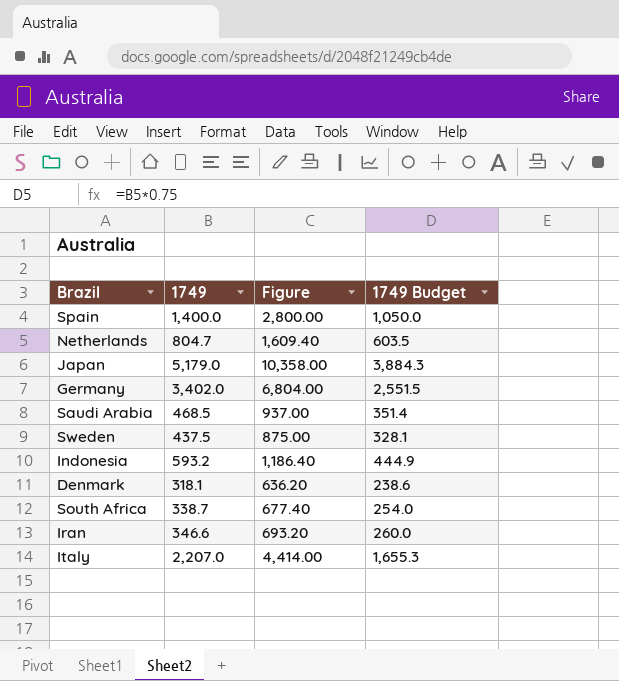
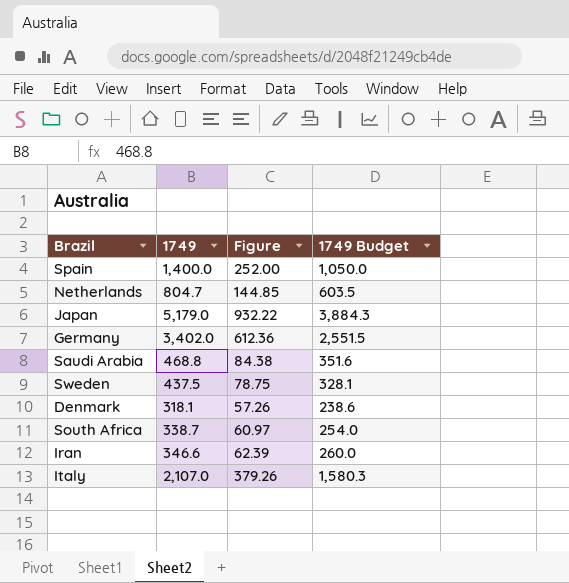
column Figure | formula: [1749] * 2 -> [1749] * 0.18
row Indonesia: 593.2 | 1,186.40 | 444.9 -> none
Saudi Arabia | 1749: 468.5 -> 468.8
Saudi Arabia | 1749 Budget: 351.4 -> 351.6
Italy | 1749: 2,207.0 -> 2,107.0
Italy | 1749 Budget: 1,655.3 -> 1,580.3

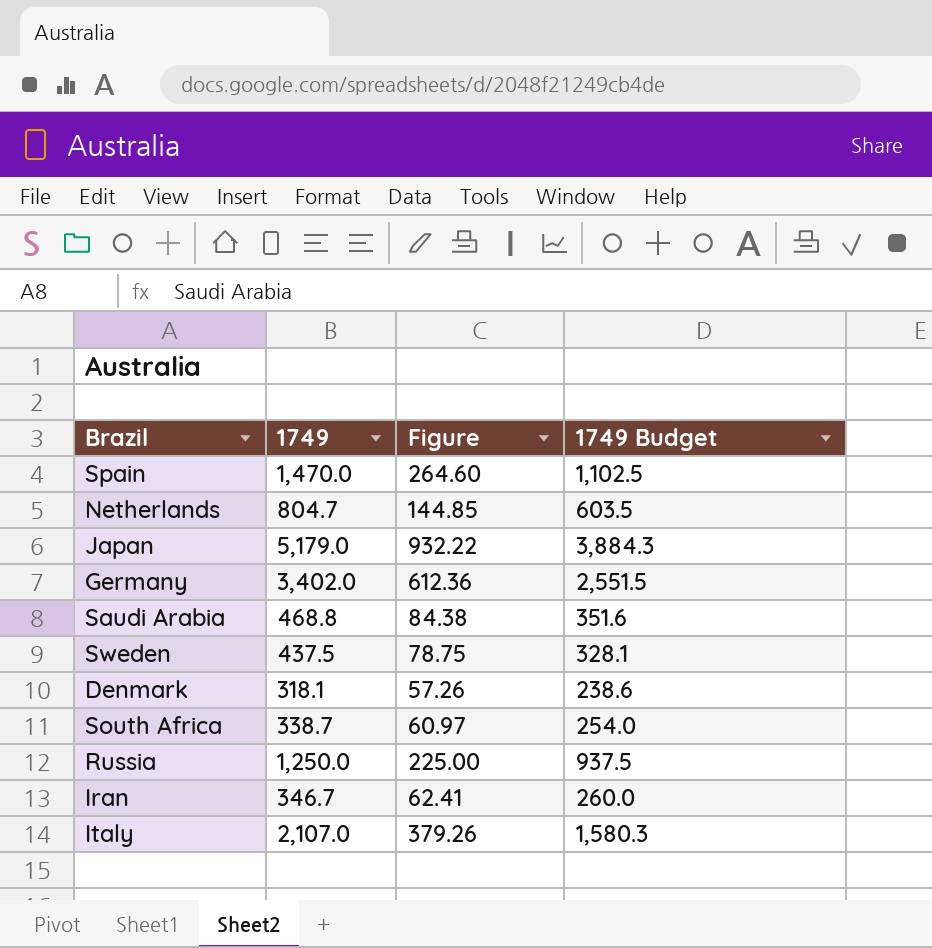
Spain | 1749: 1,400.0 -> 1,470.0
Spain | Figure: 252.00 -> 264.60
Spain | 1749 Budget: 1,050.0 -> 1,102.5
row Russia: none -> 1,250.0 | 225.00 | 937.5
Iran | 1749: 346.6 -> 346.7
Iran | Figure: 62.39 -> 62.41

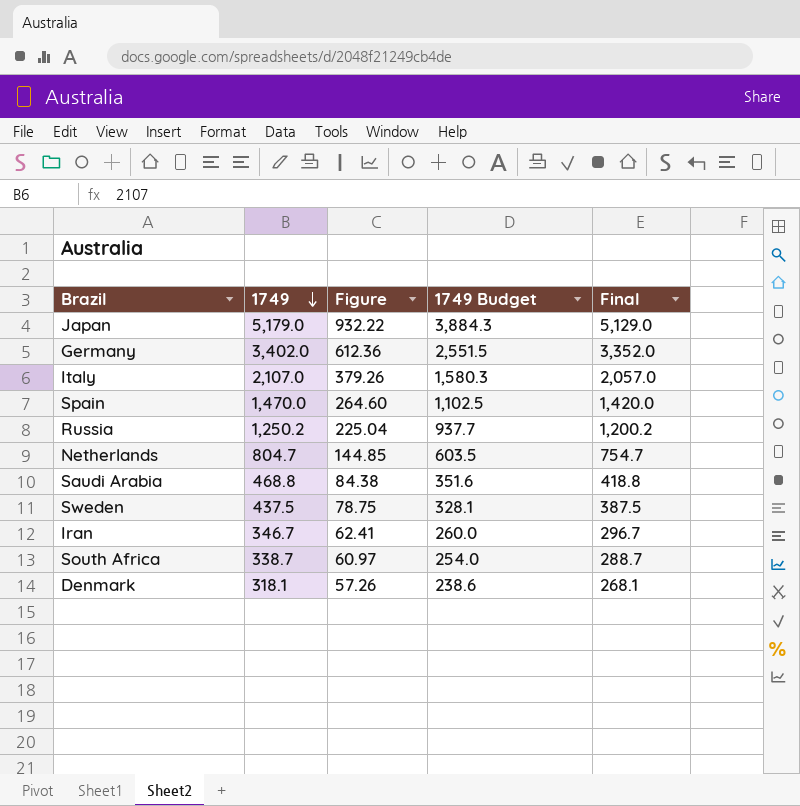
row order: none -> 1749 descending
column Final | formula: none -> [1749] - 50
Russia | 1749: 1,250.0 -> 1,250.2
Russia | Figure: 225.00 -> 225.04
Russia | 1749 Budget: 937.5 -> 937.7

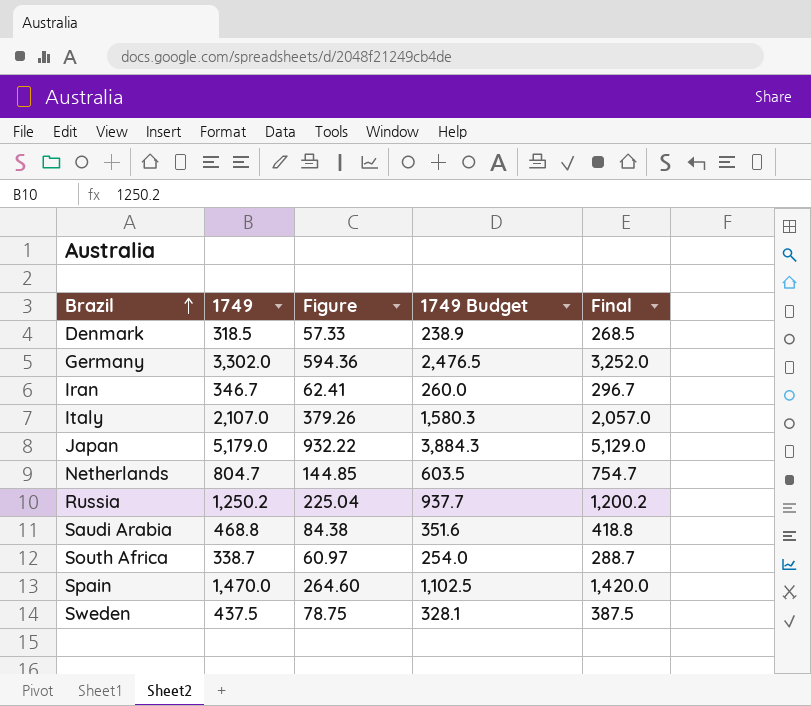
row order: 1749 descending -> Brazil ascending
Denmark | 1749: 318.1 -> 318.5
Denmark | Figure: 57.26 -> 57.33
Denmark | 1749 Budget: 238.6 -> 238.9
Denmark | Final: 268.1 -> 268.5
Germany | 1749: 3,402.0 -> 3,302.0
Germany | Figure: 612.36 -> 594.36
Germany | 1749 Budget: 2,551.5 -> 2,476.5
Germany | Final: 3,352.0 -> 3,252.0

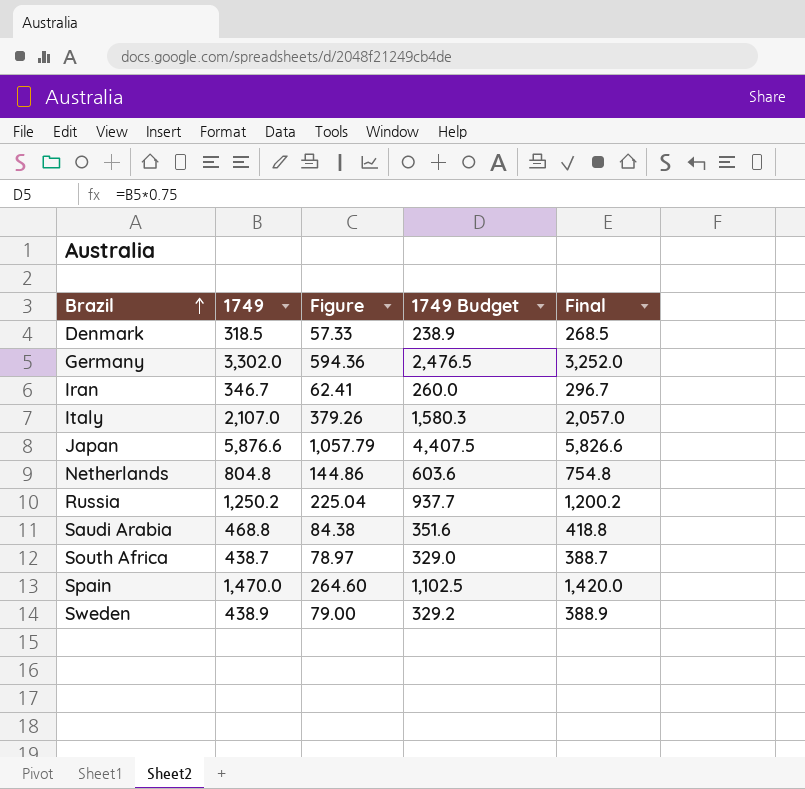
Japan | 1749: 5,179.0 -> 5,876.6
Japan | Figure: 932.22 -> 1,057.79
Japan | 1749 Budget: 3,884.3 -> 4,407.5
Japan | Final: 5,129.0 -> 5,826.6
Netherlands | 1749: 804.7 -> 804.8
Netherlands | Figure: 144.85 -> 144.86
Netherlands | 1749 Budget: 603.5 -> 603.6
Netherlands | Final: 754.7 -> 754.8
South Africa | 1749: 338.7 -> 438.7
South Africa | Figure: 60.97 -> 78.97
South Africa | 1749 Budget: 254.0 -> 329.0
South Africa | Final: 288.7 -> 388.7
Sweden | 1749: 437.5 -> 438.9
Sweden | Figure: 78.75 -> 79.00
Sweden | 1749 Budget: 328.1 -> 329.2
Sweden | Final: 387.5 -> 388.9

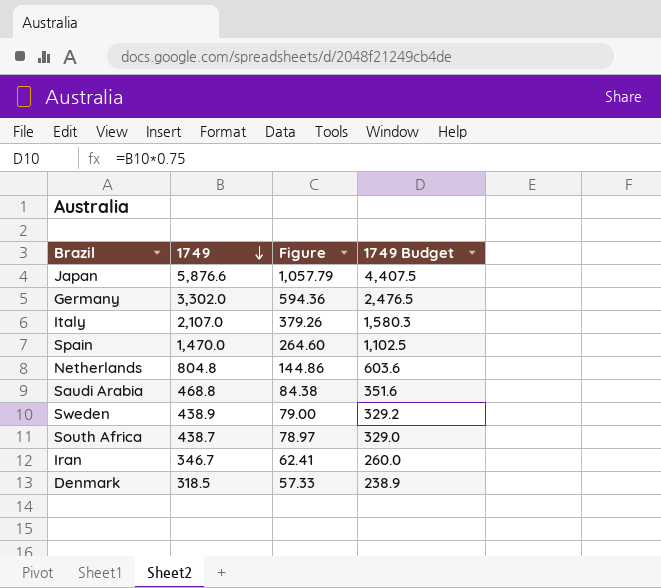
row order: Brazil ascending -> 1749 descending
column Final | formula: [1749] - 50 -> none
row Russia: 1,250.2 | 225.04 | 937.7 | 1,200.2 -> none

